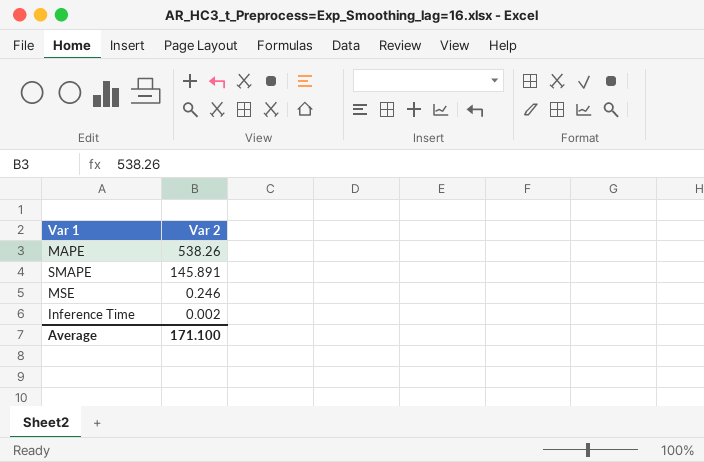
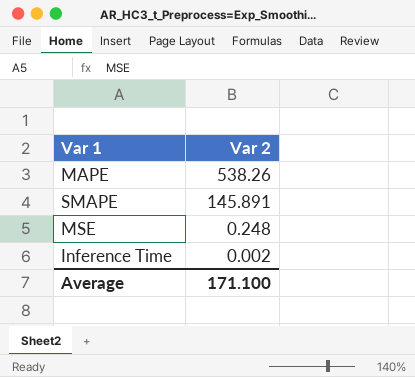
MSE | Var 2: 0.246 -> 0.248

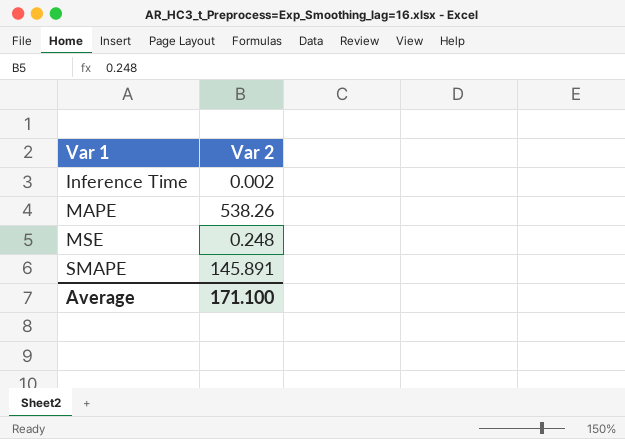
row order: Var 2 descending -> Var 1 ascending

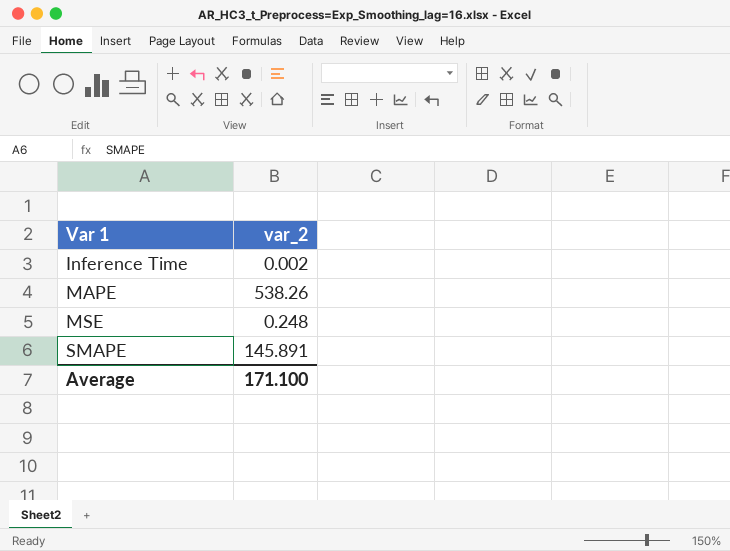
column name: Var 2 -> var_2

